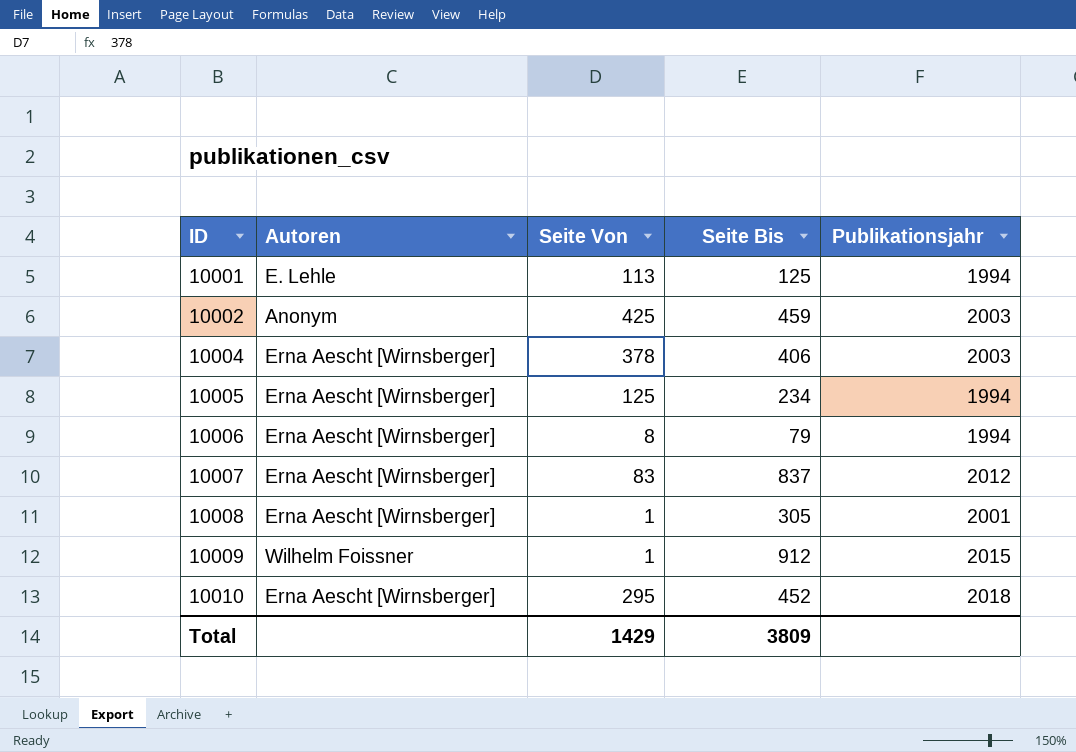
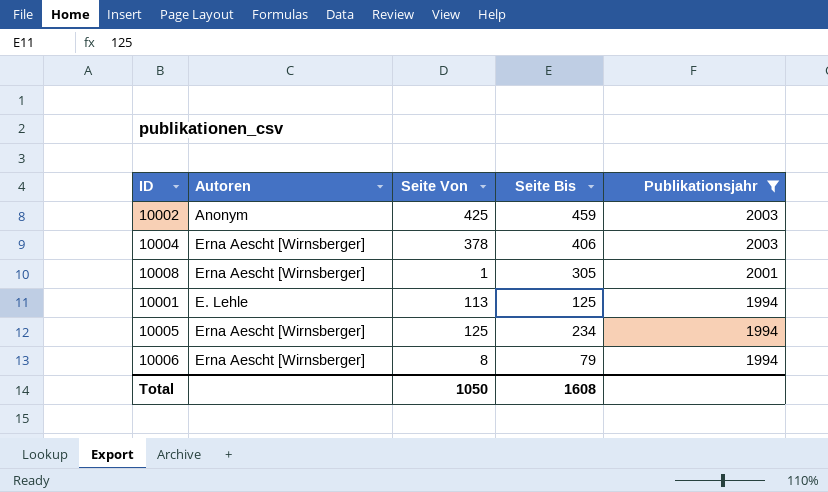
filter: none -> Publikationsjahr <= 2003
row order: ID ascending -> Publikationsjahr descending
Total | Seite Von: 1429 -> 1050
Total | Seite Bis: 3809 -> 1608

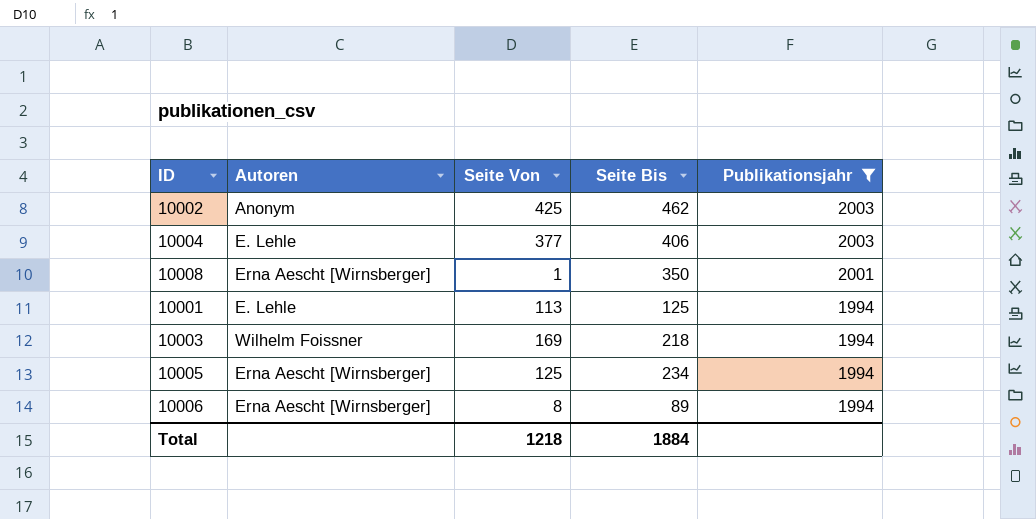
10002 | Seite Bis: 459 -> 462
10004 | Autoren: Erna Aescht [Wirnsberger] -> E. Lehle
10004 | Seite Von: 378 -> 377
10008 | Seite Bis: 305 -> 350
row 10003: none -> Wilhelm Foissner | 169 | 218 | 1994
10006 | Seite Bis: 79 -> 89
Total | Seite Von: 1050 -> 1218
Total | Seite Bis: 1608 -> 1884

